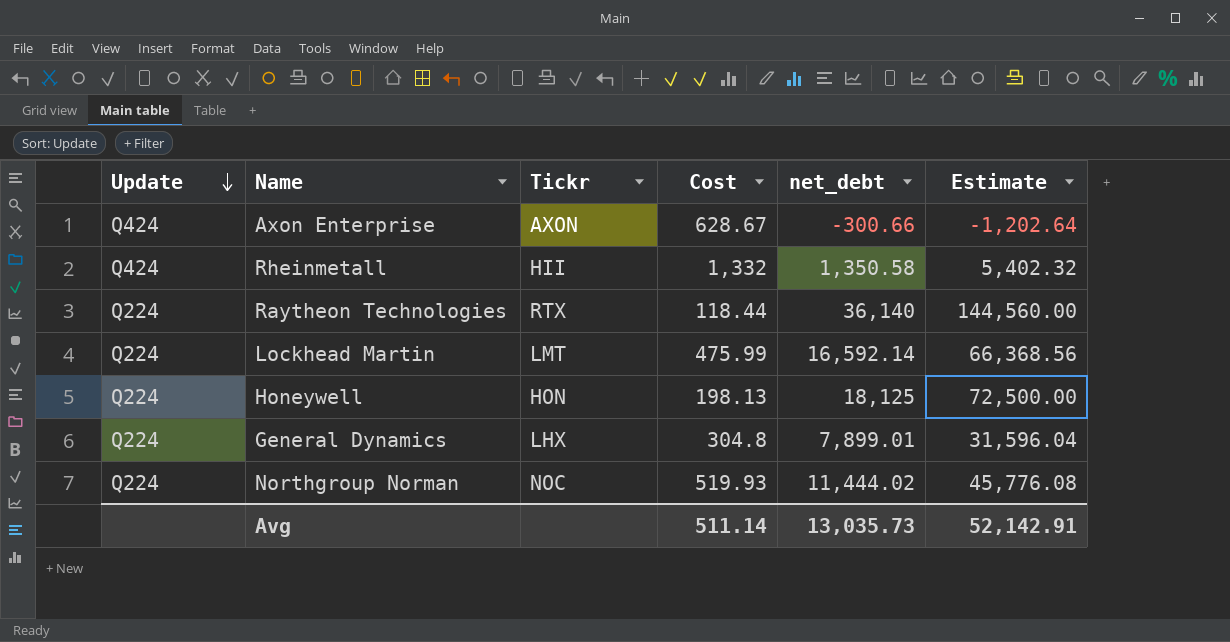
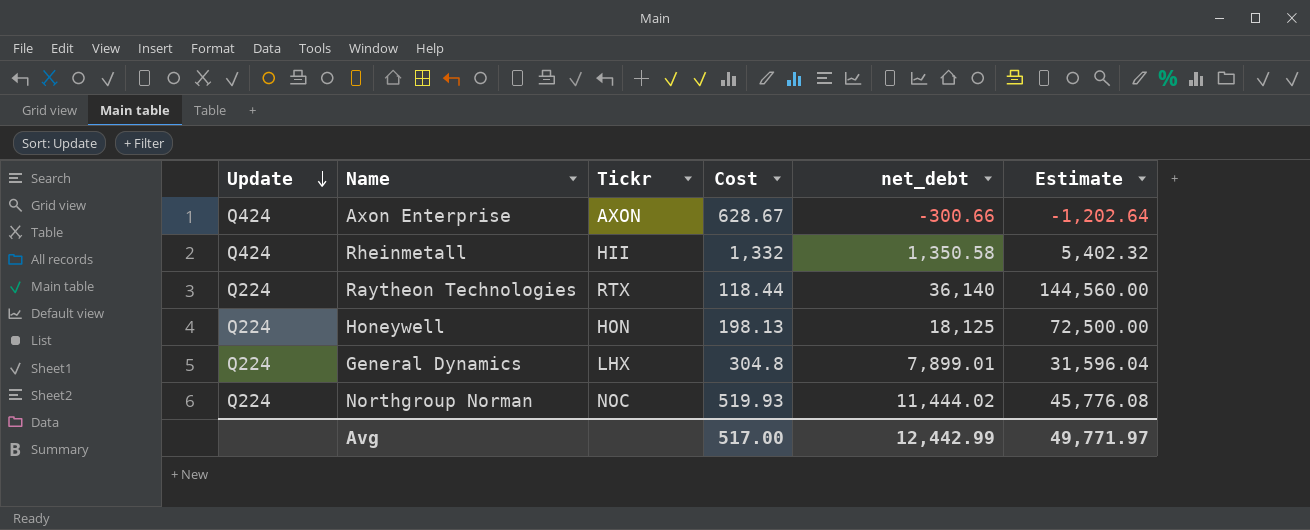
row Lockhead Martin: Q224 | LMT | 475.99 | 16,592.14 | 66,368.56 -> none
Avg | Cost: 511.14 -> 517.00
Avg | net_debt: 13,035.73 -> 12,442.99
Avg | Estimate: 52,142.91 -> 49,771.97

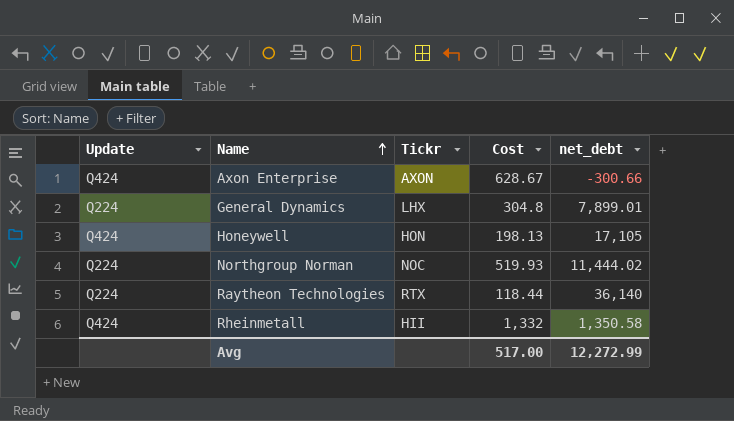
row order: Update descending -> Name ascending
column Estimate | formula: [net_debt] * 4 -> none
Honeywell | Update: Q224 -> Q424
Honeywell | net_debt: 18,125 -> 17,105
Avg | net_debt: 12,442.99 -> 12,272.99

